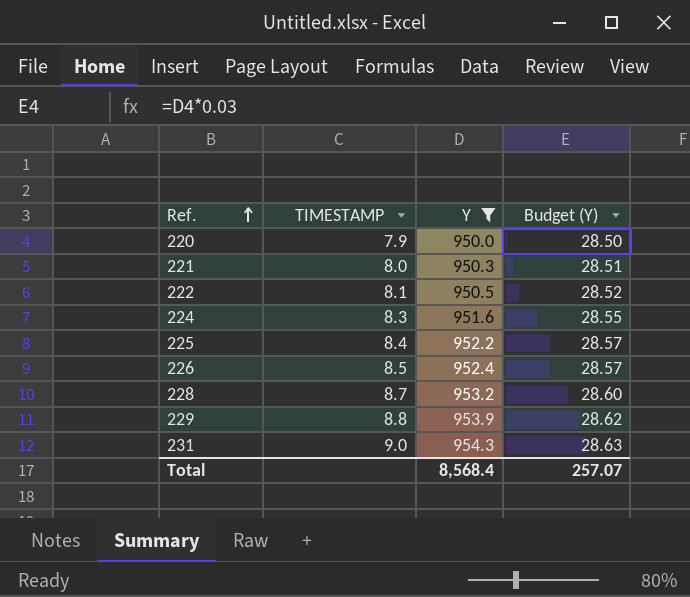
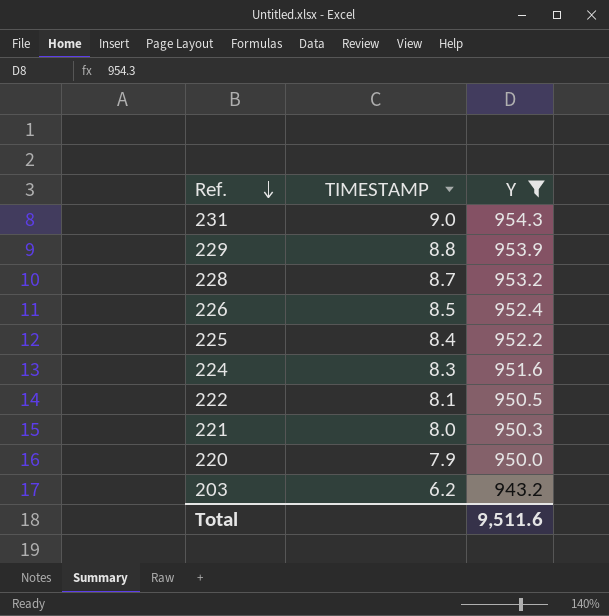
row order: Ref. ascending -> Ref. descending
column Budget (Y) | formula: [Y] * 0.03 -> none
row 203: none -> 6.2 | 943.2
Total | Y: 8,568.4 -> 9,511.6

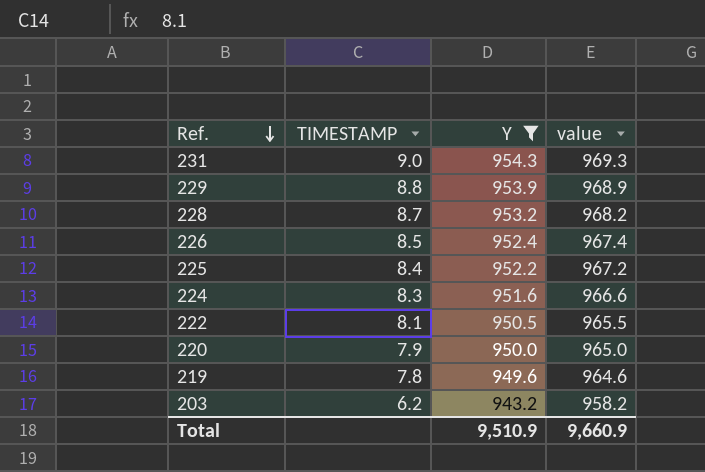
column value | formula: none -> [Y] + 15
row 221: 8.0 | 950.3 -> none
row 219: none -> 7.8 | 949.6 | 964.6
Total | Y: 9,511.6 -> 9,510.9

